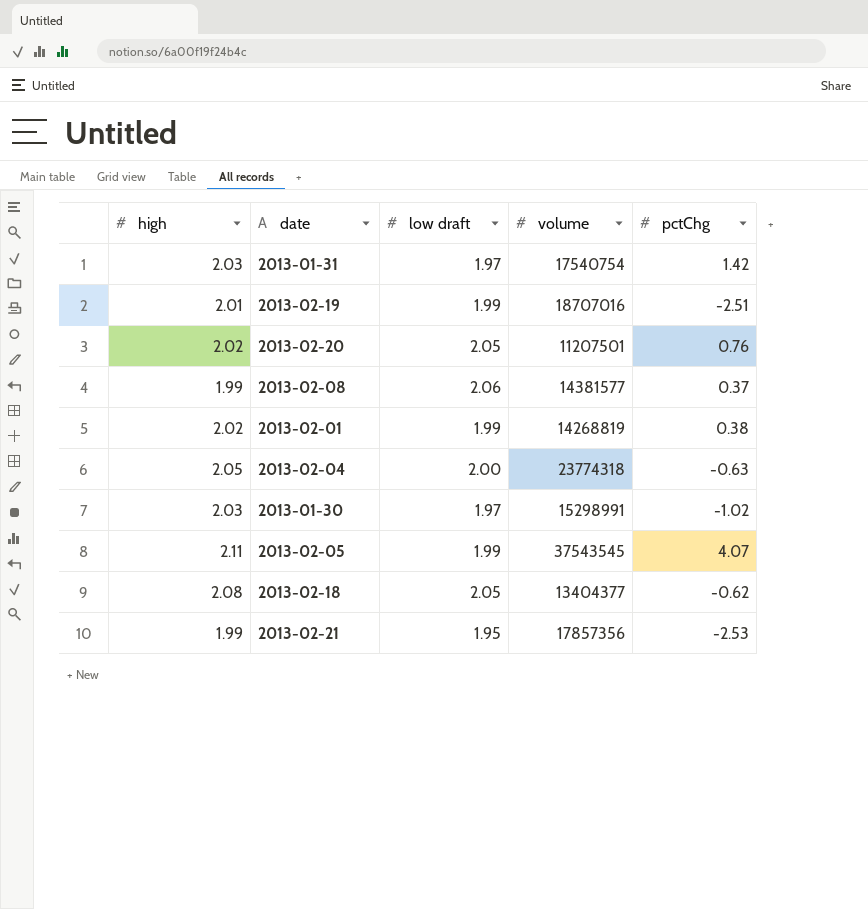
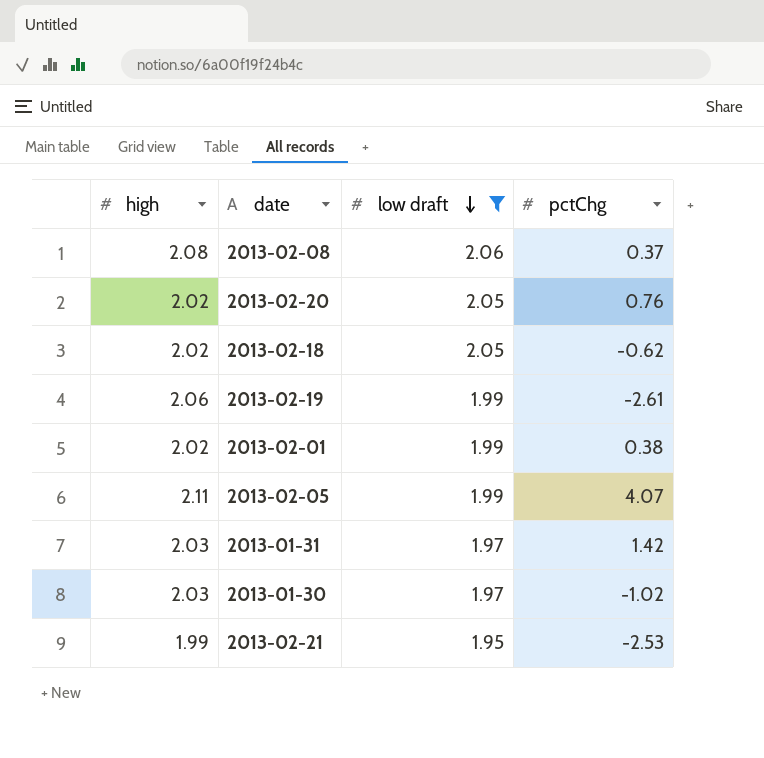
filter: none -> low draft != 2.00
row order: none -> low draft descending
column volume | position: 4 -> none
2013-02-08 | high: 1.99 -> 2.08
2013-02-18 | high: 2.08 -> 2.02
2013-02-19 | high: 2.01 -> 2.06
2013-02-19 | pctChg: -2.51 -> -2.61

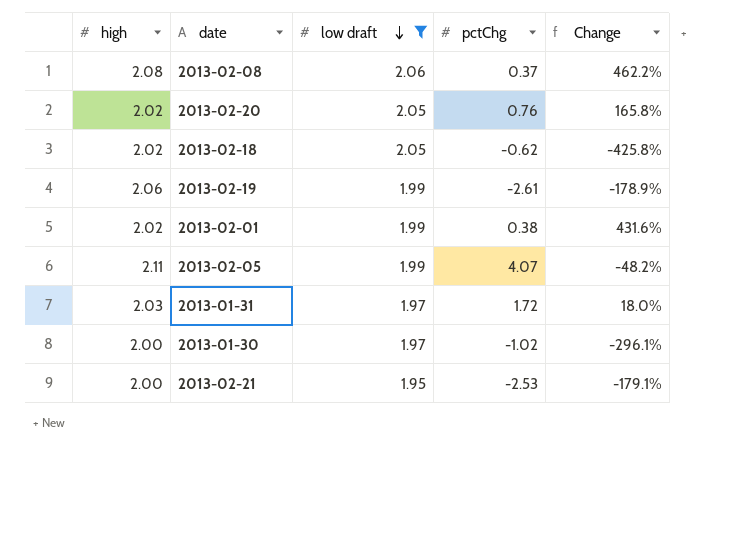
column Change | formula: none -> ([high] - [pctChg]) / [pctChg]
2013-01-31 | pctChg: 1.42 -> 1.72
2013-01-30 | high: 2.03 -> 2.00
2013-02-21 | high: 1.99 -> 2.00

